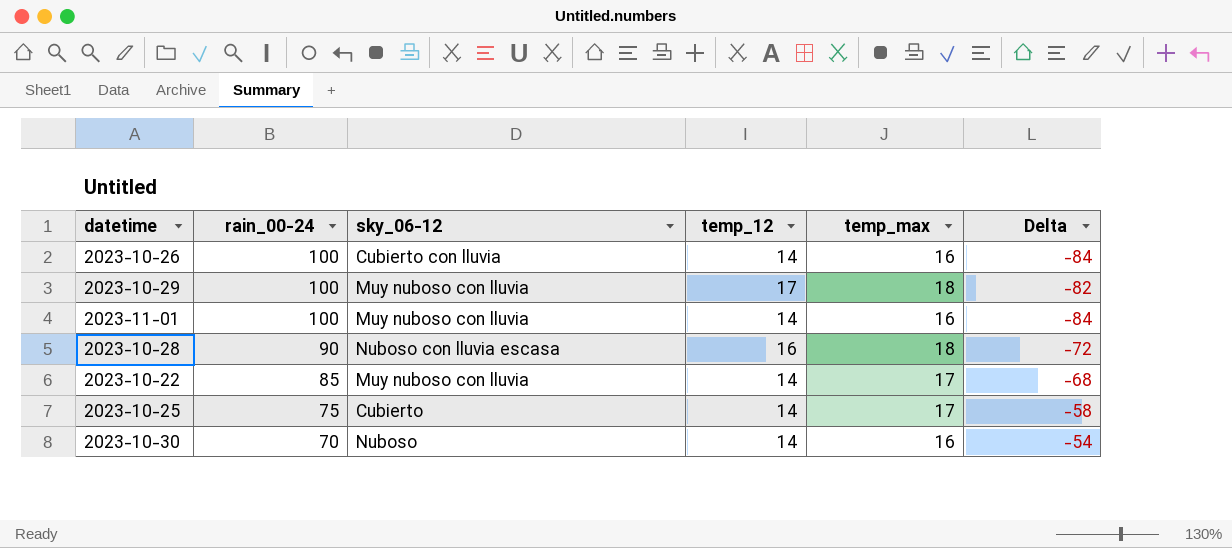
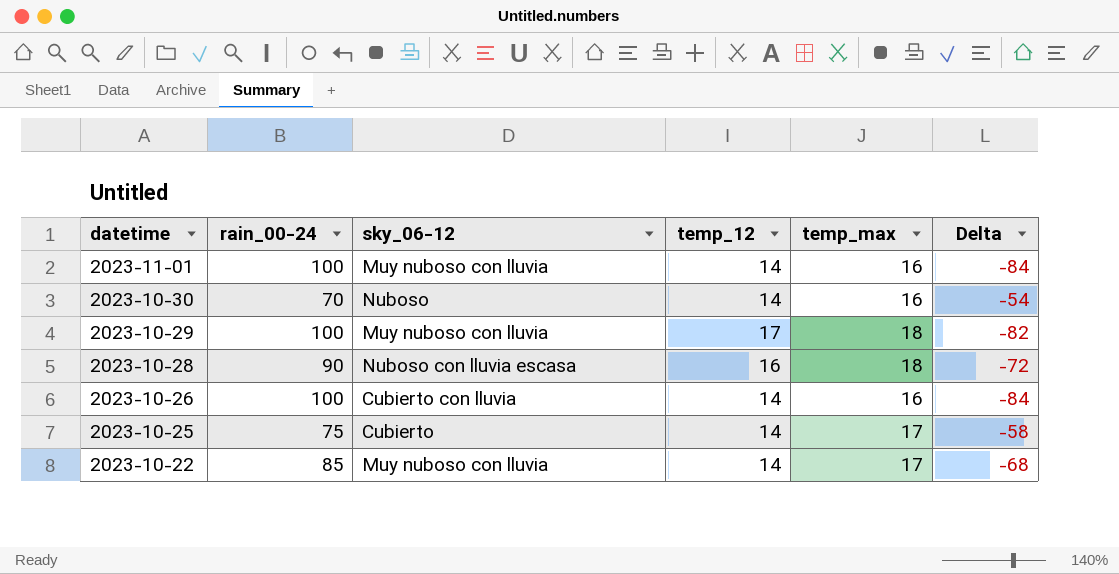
row order: rain_00-24 descending -> datetime descending

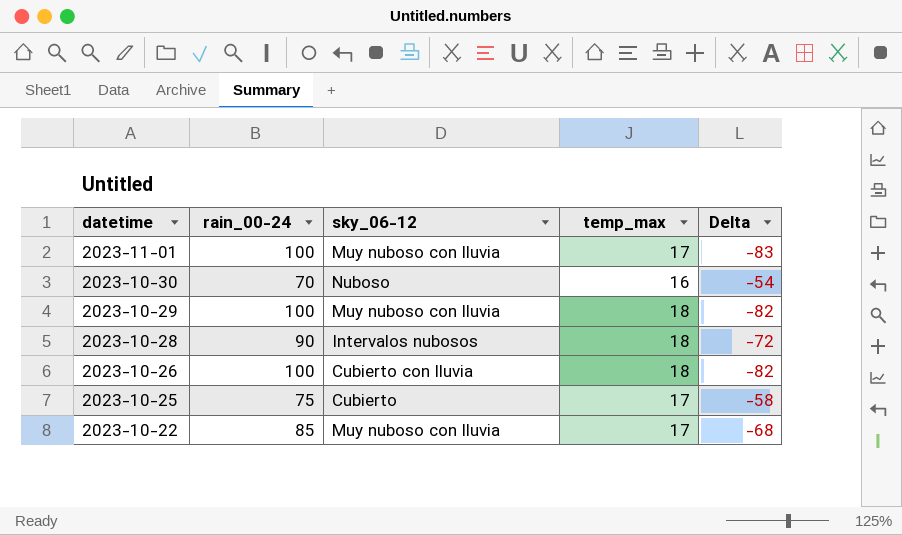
column temp_12 | position: 4 -> none
2023-11-01 | temp_max: 16 -> 17
2023-11-01 | Delta: -84 -> -83
2023-10-28 | sky_06-12: Nuboso con lluvia escasa -> Intervalos nubosos
2023-10-26 | temp_max: 16 -> 18
2023-10-26 | Delta: -84 -> -82

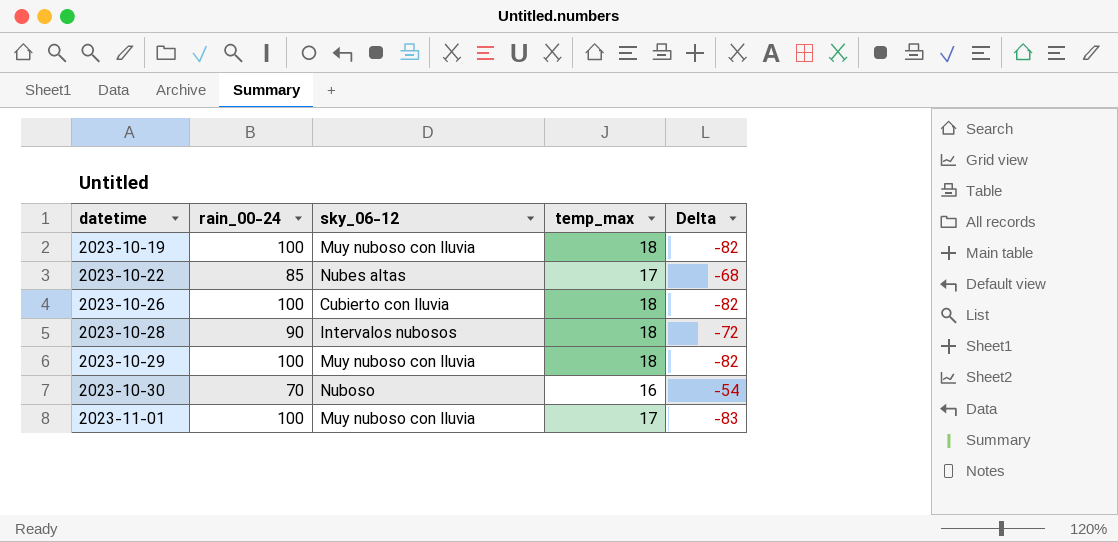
row order: datetime descending -> datetime ascending
row 2023-10-25: 75 | Cubierto | 17 | -58 -> none
row 2023-10-19: none -> 100 | Muy nuboso con lluvia | 18 | -82
2023-10-22 | sky_06-12: Muy nuboso con lluvia -> Nubes altas

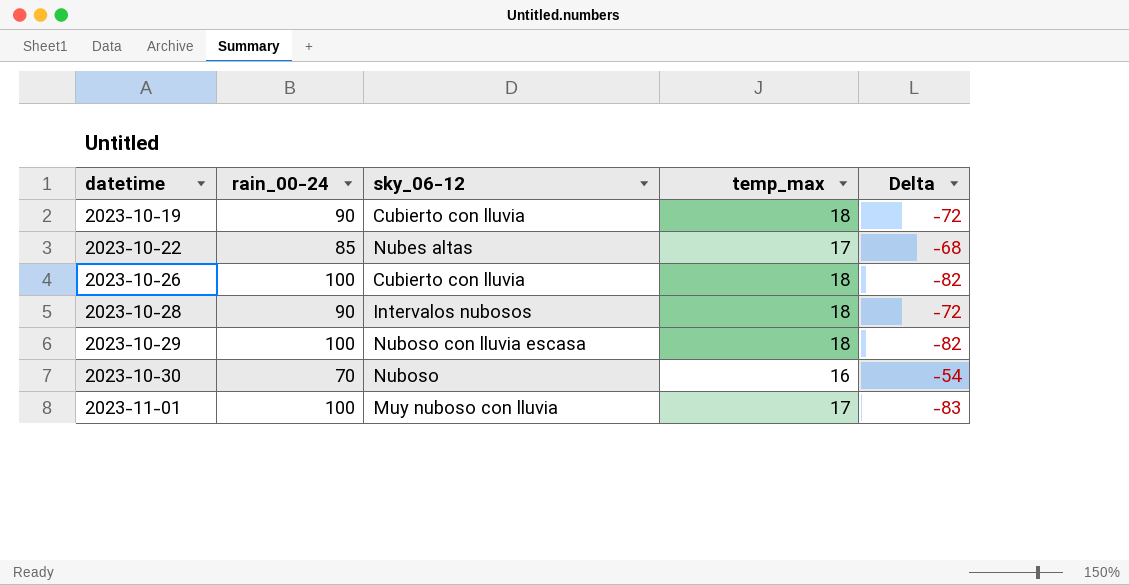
2023-10-19 | rain_00-24: 100 -> 90
2023-10-19 | sky_06-12: Muy nuboso con lluvia -> Cubierto con lluvia
2023-10-19 | Delta: -82 -> -72
2023-10-29 | sky_06-12: Muy nuboso con lluvia -> Nuboso con lluvia escasa

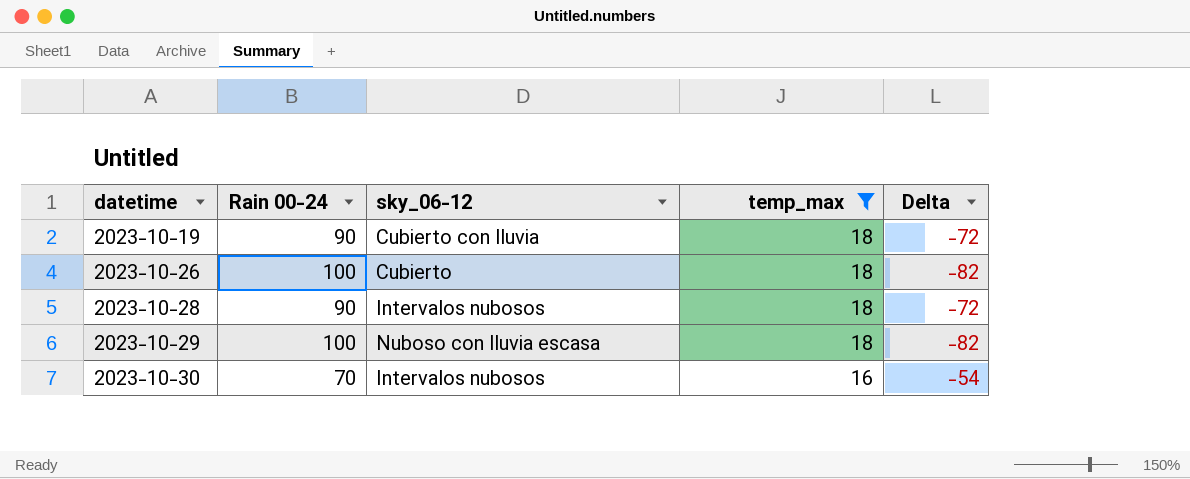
filter: none -> temp_max != 17
column name: rain_00-24 -> Rain 00-24
2023-10-26 | sky_06-12: Cubierto con lluvia -> Cubierto
2023-10-30 | sky_06-12: Nuboso -> Intervalos nubosos

